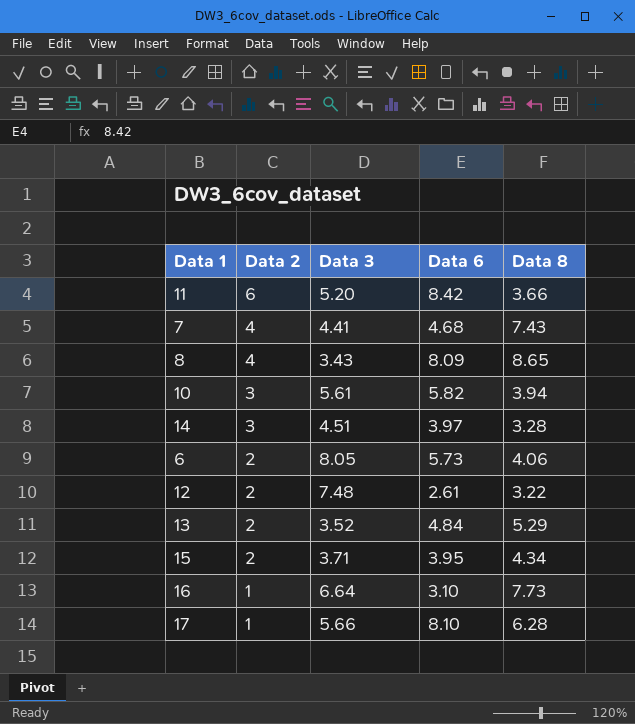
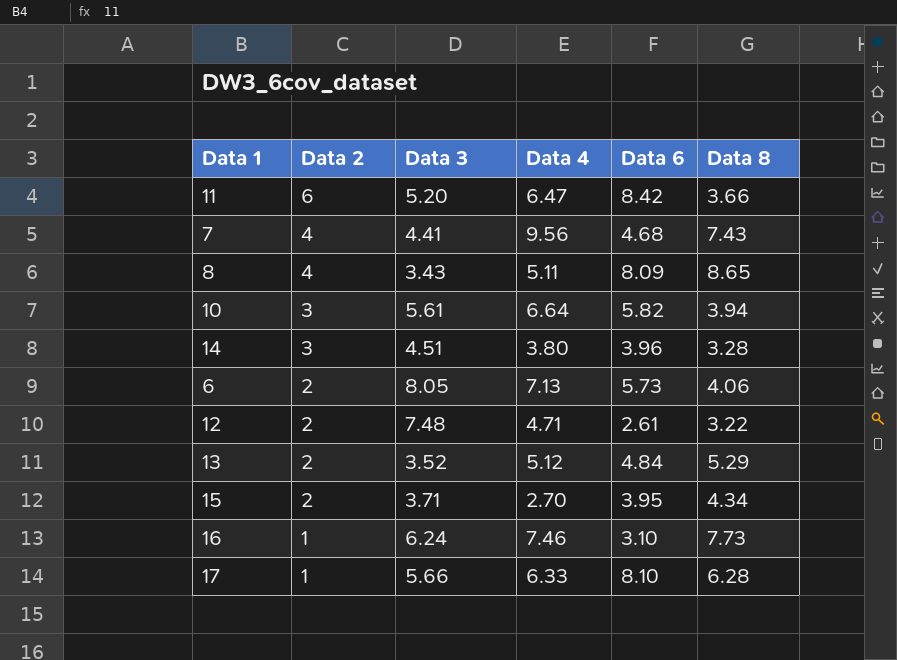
column Data 4 | position: none -> 4
14 | Data 6: 3.97 -> 3.96
16 | Data 3: 6.64 -> 6.24

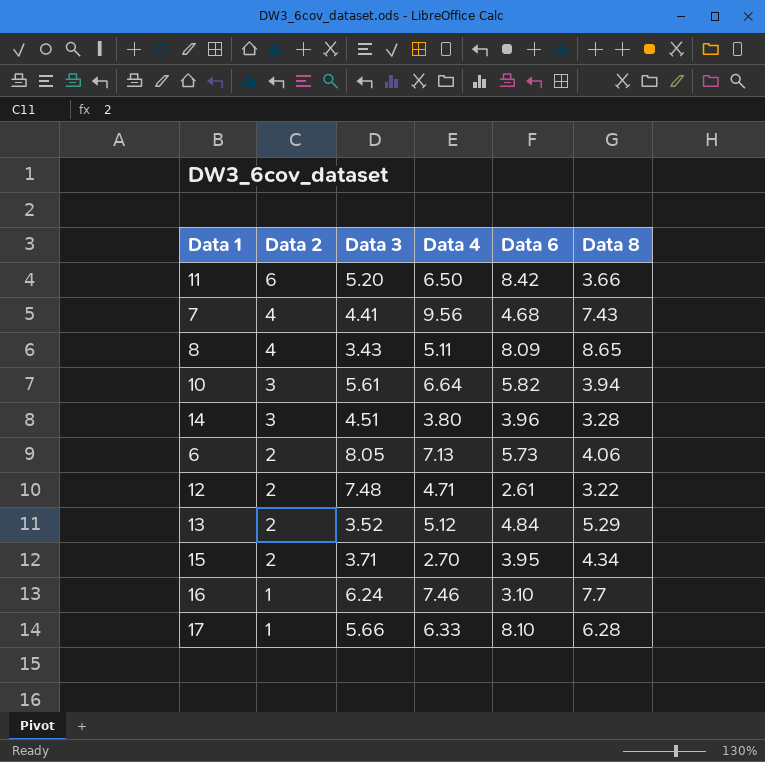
11 | Data 4: 6.47 -> 6.50
16 | Data 8: 7.73 -> 7.7

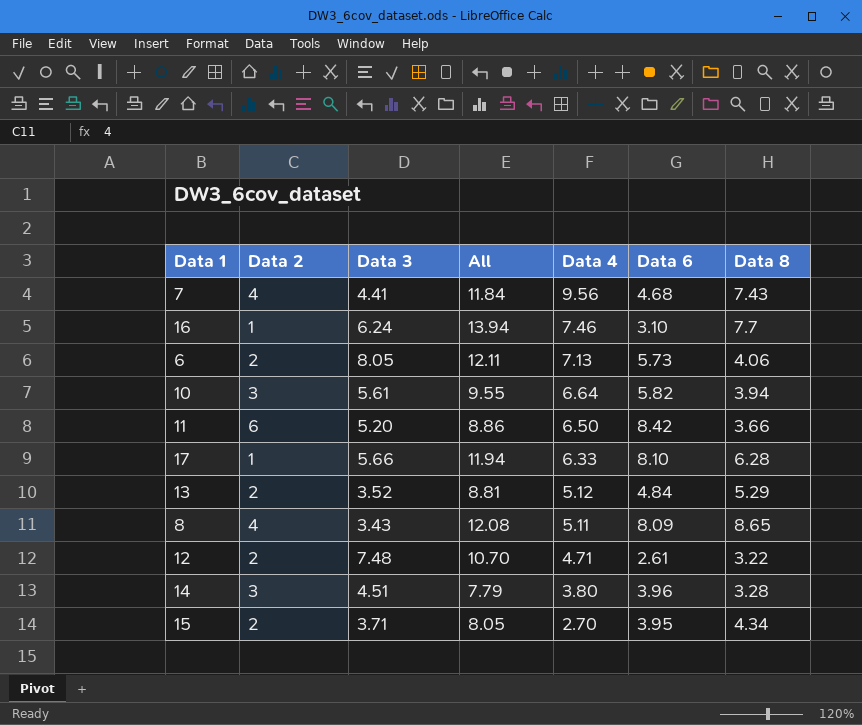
row order: Data 2 descending -> Data 4 descending
column All | formula: none -> [Data 3] + [Data 8]

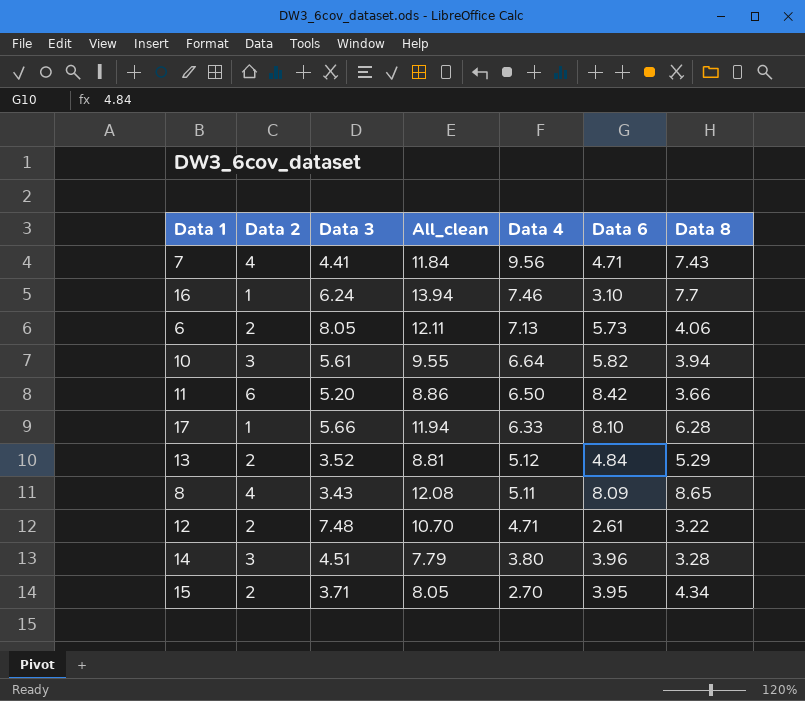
column name: All -> All_clean
7 | Data 6: 4.68 -> 4.71

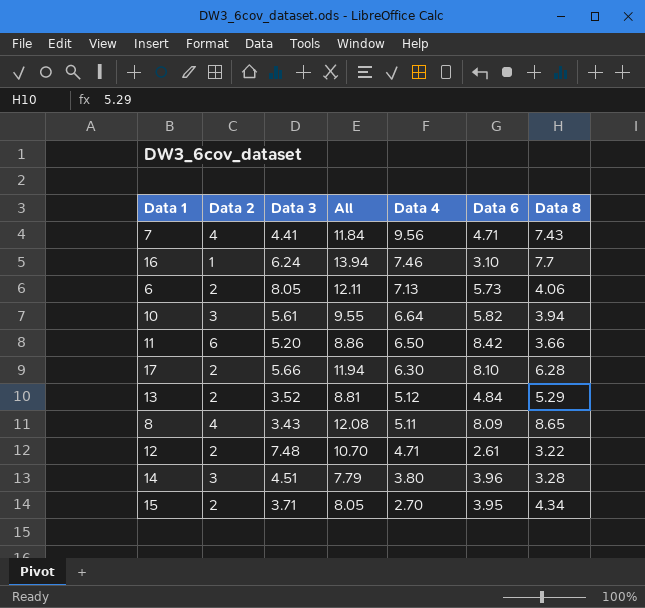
column name: All_clean -> All
17 | Data 2: 1 -> 2
17 | Data 4: 6.33 -> 6.30

